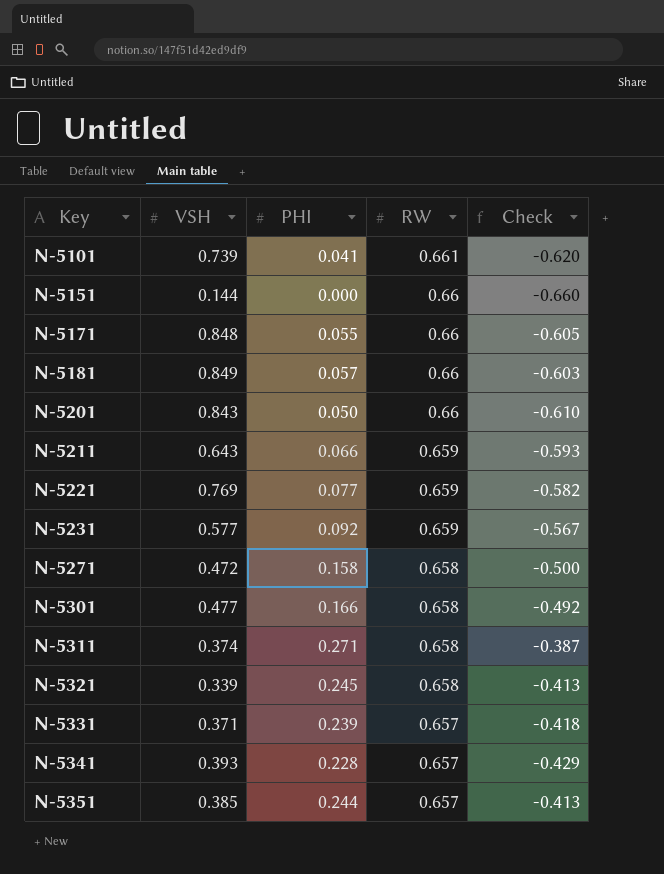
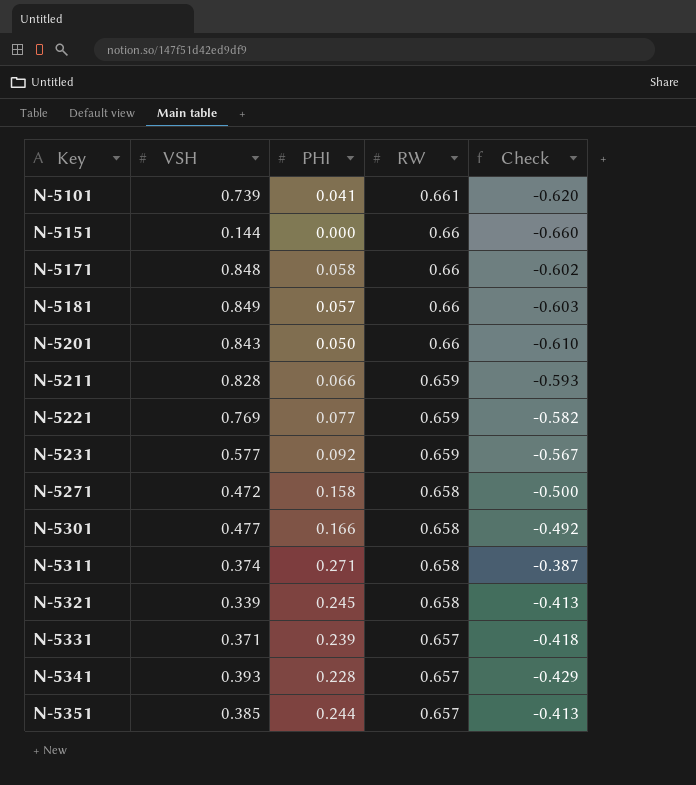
N-5171 | PHI: 0.055 -> 0.058
N-5171 | Check: -0.605 -> -0.602
N-5211 | VSH: 0.643 -> 0.828

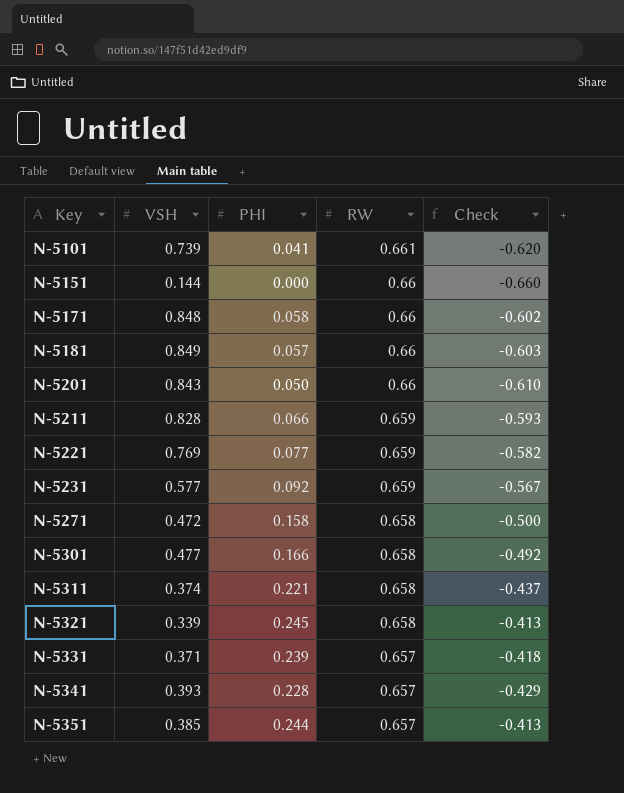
N-5311 | PHI: 0.271 -> 0.221
N-5311 | Check: -0.387 -> -0.437

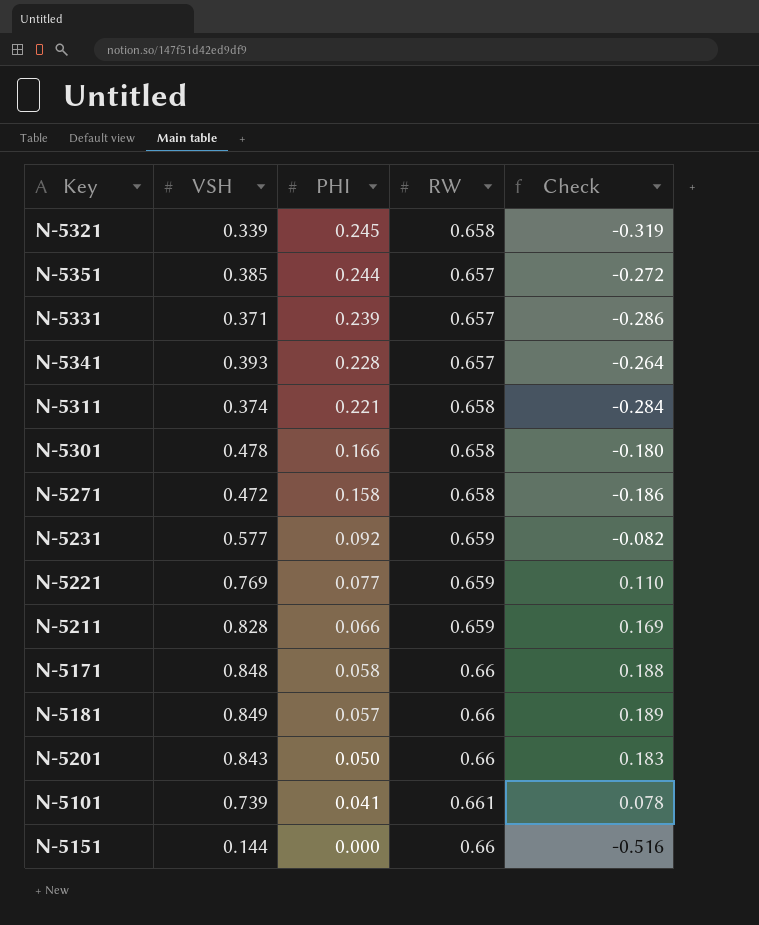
row order: Key ascending -> PHI descending
column Check | formula: [PHI] - [RW] -> [VSH] - [RW]
N-5301 | VSH: 0.477 -> 0.478

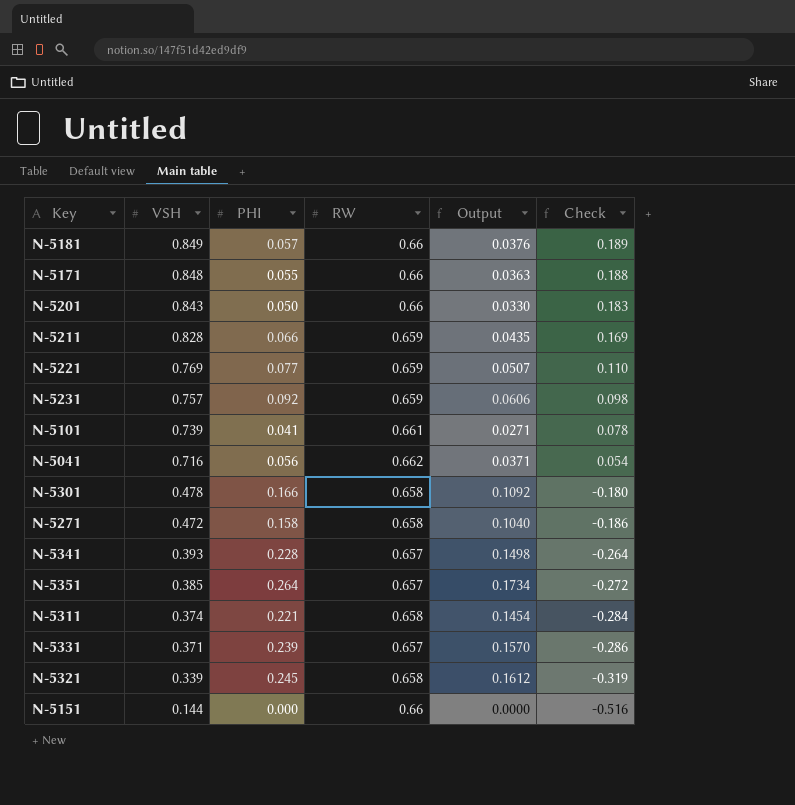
row order: PHI descending -> VSH descending
column Output | formula: none -> [PHI] * [RW]
N-5171 | PHI: 0.058 -> 0.055
N-5231 | VSH: 0.577 -> 0.757
N-5231 | Check: -0.082 -> 0.098
row N-5041: none -> 0.716 | 0.056 | 0.662 | 0.0371 | 0.054
N-5351 | PHI: 0.244 -> 0.264

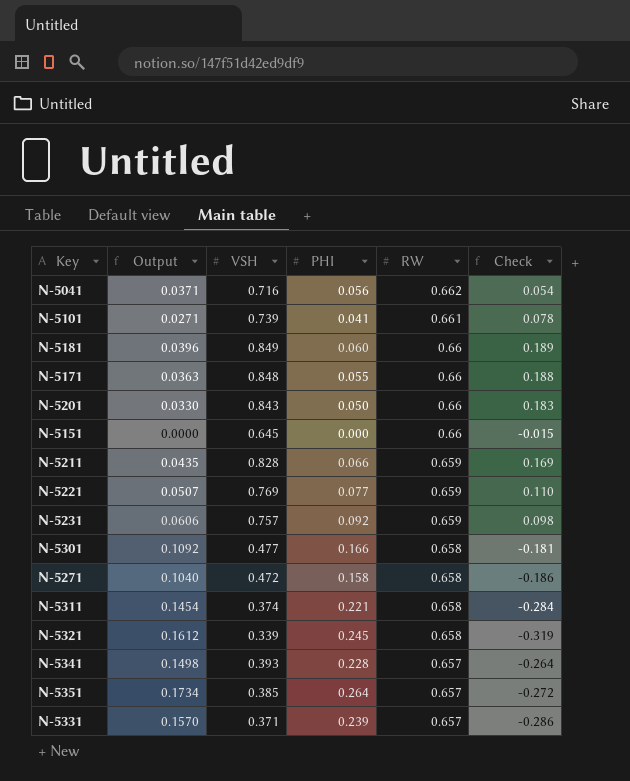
row order: VSH descending -> RW descending
column Output | position: 5 -> 2
N-5181 | Output: 0.0376 -> 0.0396
N-5181 | PHI: 0.057 -> 0.060
N-5151 | VSH: 0.144 -> 0.645
N-5151 | Check: -0.516 -> -0.015
N-5301 | VSH: 0.478 -> 0.477
N-5301 | Check: -0.180 -> -0.181

